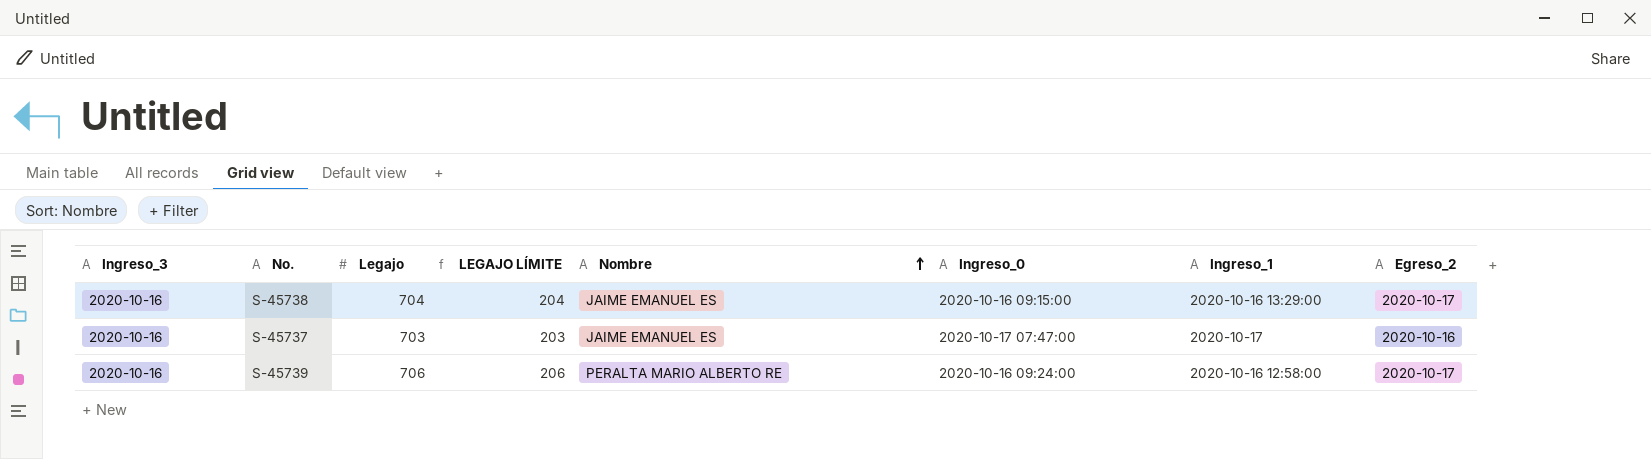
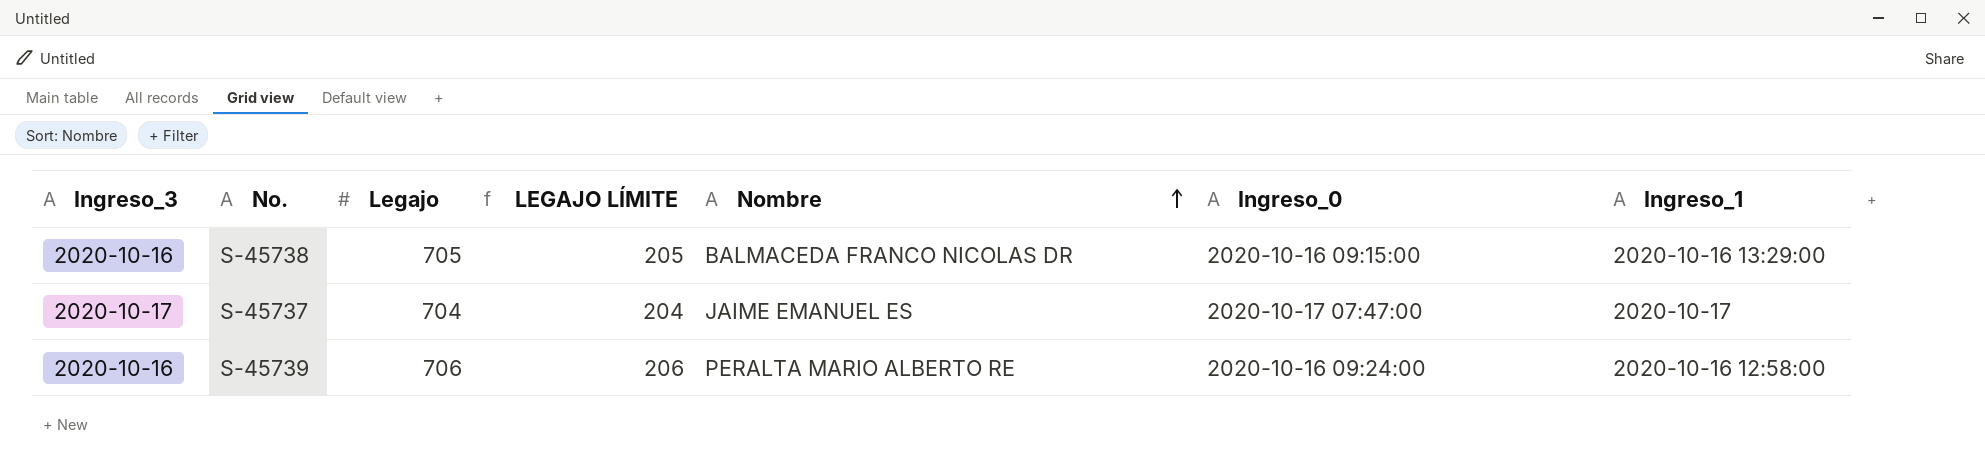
column Egreso_2 | position: 8 -> none
S-45738 | Legajo: 704 -> 705
S-45738 | LEGAJO LÍMITE: 204 -> 205
S-45738 | Nombre: JAIME EMANUEL ES -> BALMACEDA FRANCO NICOLAS DR
S-45737 | Ingreso_3: 2020-10-16 -> 2020-10-17
S-45737 | Legajo: 703 -> 704
S-45737 | LEGAJO LÍMITE: 203 -> 204

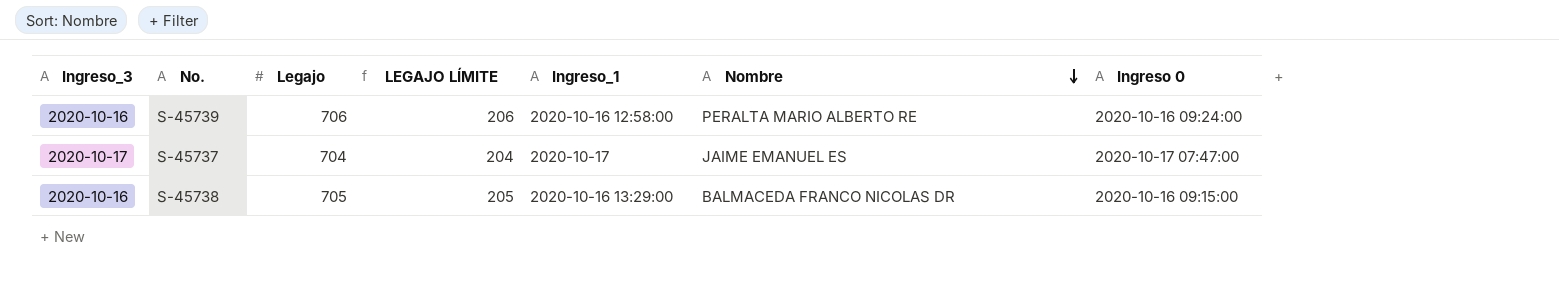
row order: Nombre ascending -> Nombre descending
column Ingreso_1 | position: 7 -> 5
column name: Ingreso_0 -> Ingreso 0

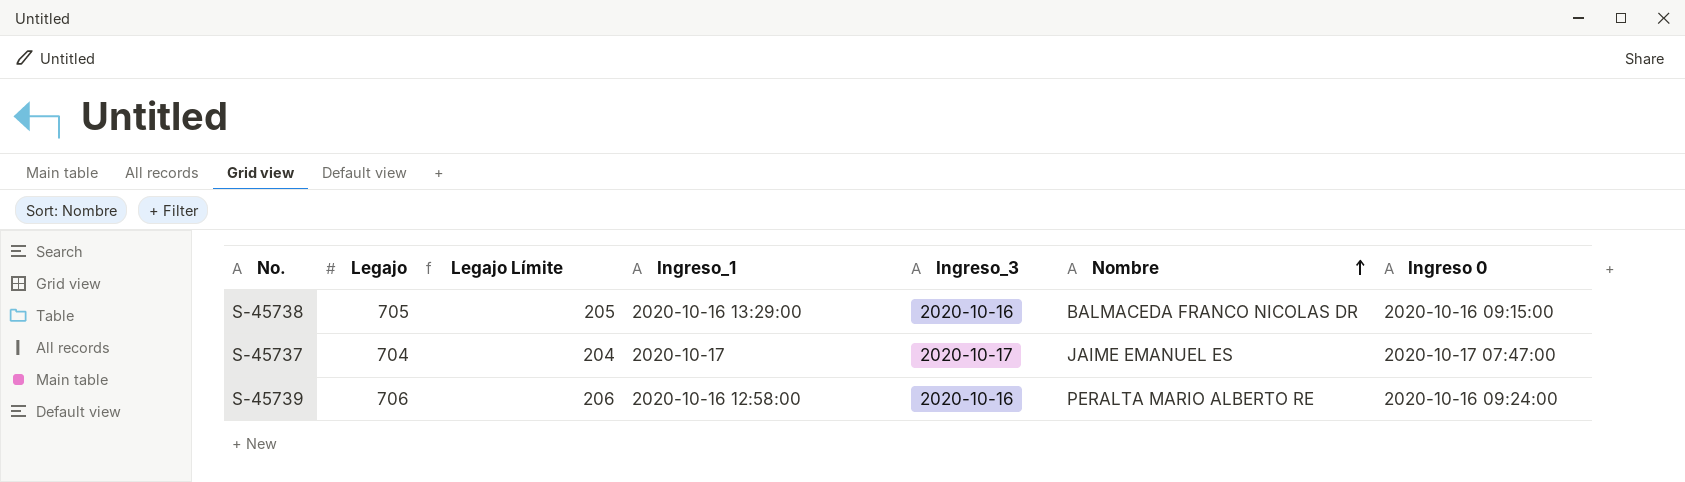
row order: Nombre descending -> Nombre ascending
column name: LEGAJO LÍMITE -> Legajo Límite
column Ingreso_3 | position: 1 -> 5

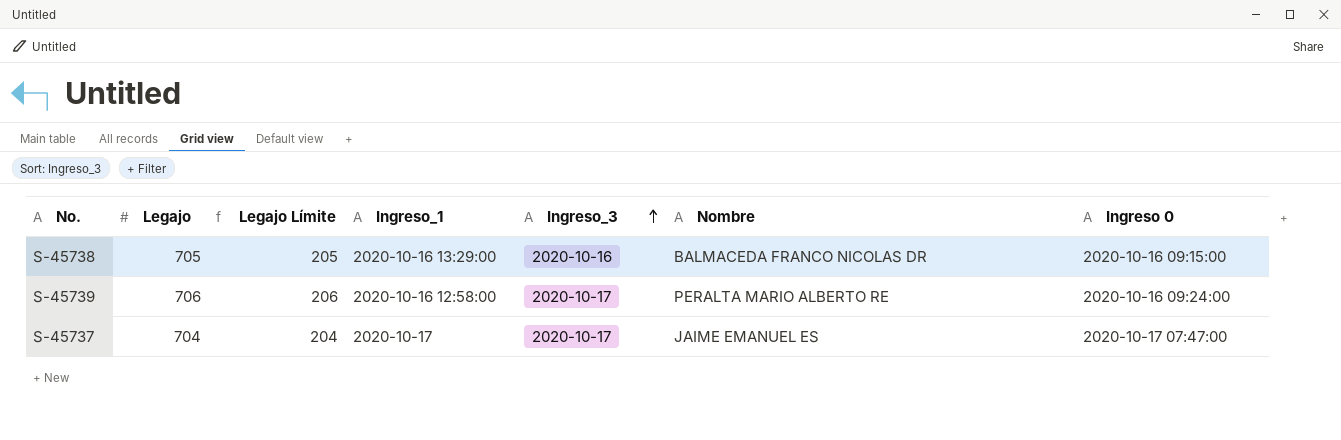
row order: Nombre ascending -> Ingreso_3 ascending
S-45739 | Ingreso_3: 2020-10-16 -> 2020-10-17

